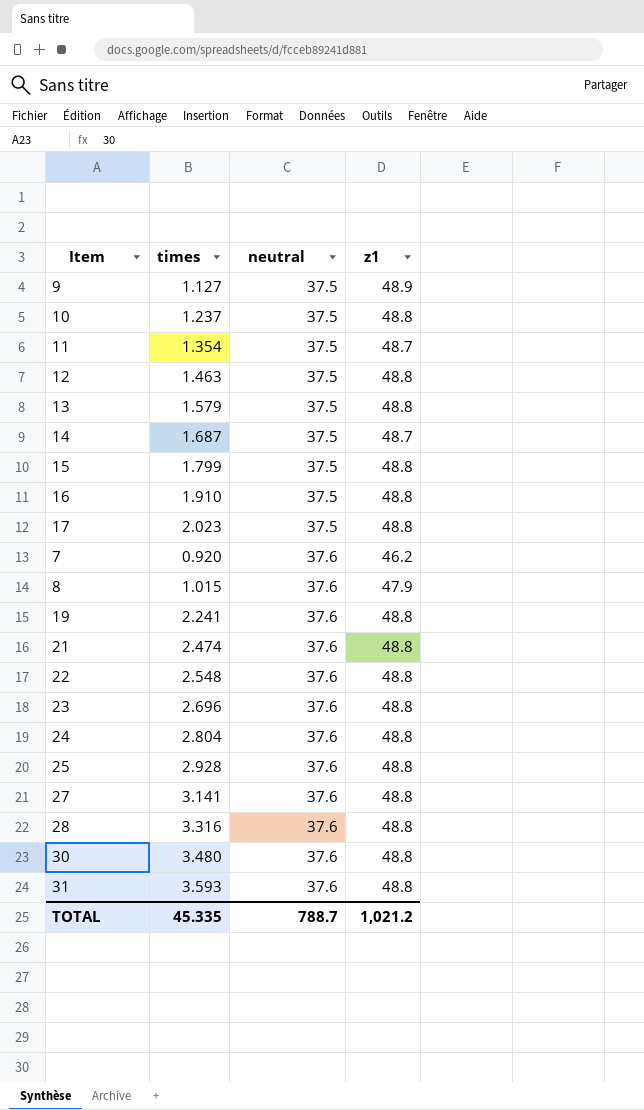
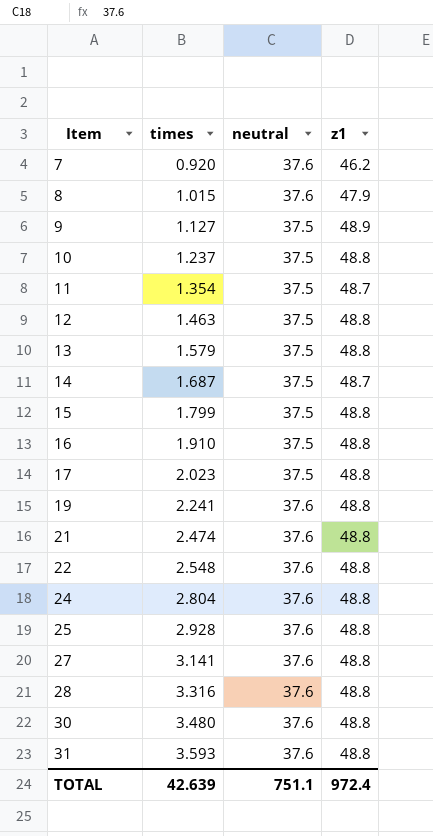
row order: neutral ascending -> Item ascending
row 23: 2.696 | 37.6 | 48.8 -> none
TOTAL | times: 45.335 -> 42.639
TOTAL | neutral: 788.7 -> 751.1
TOTAL | z1: 1,021.2 -> 972.4

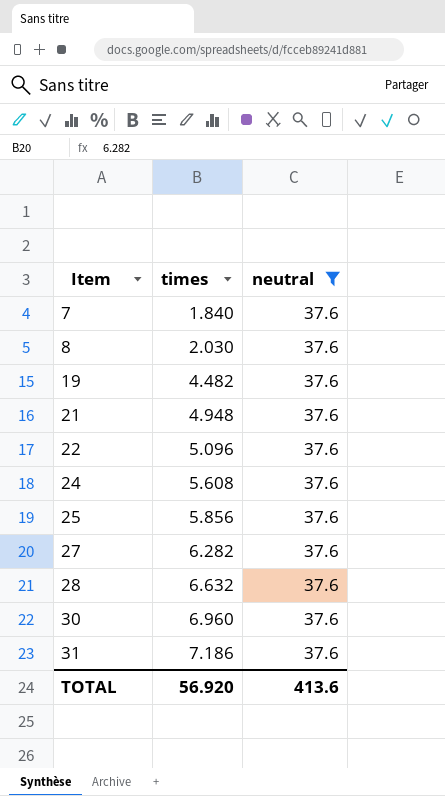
filter: none -> neutral = 37.6
column z1 | position: 4 -> none
7 | times: 0.920 -> 1.840
8 | times: 1.015 -> 2.030
19 | times: 2.241 -> 4.482
21 | times: 2.474 -> 4.948
22 | times: 2.548 -> 5.096
24 | times: 2.804 -> 5.608
25 | times: 2.928 -> 5.856
27 | times: 3.141 -> 6.282
28 | times: 3.316 -> 6.632
30 | times: 3.480 -> 6.960
31 | times: 3.593 -> 7.186
TOTAL | times: 42.639 -> 56.920
TOTAL | neutral: 751.1 -> 413.6

